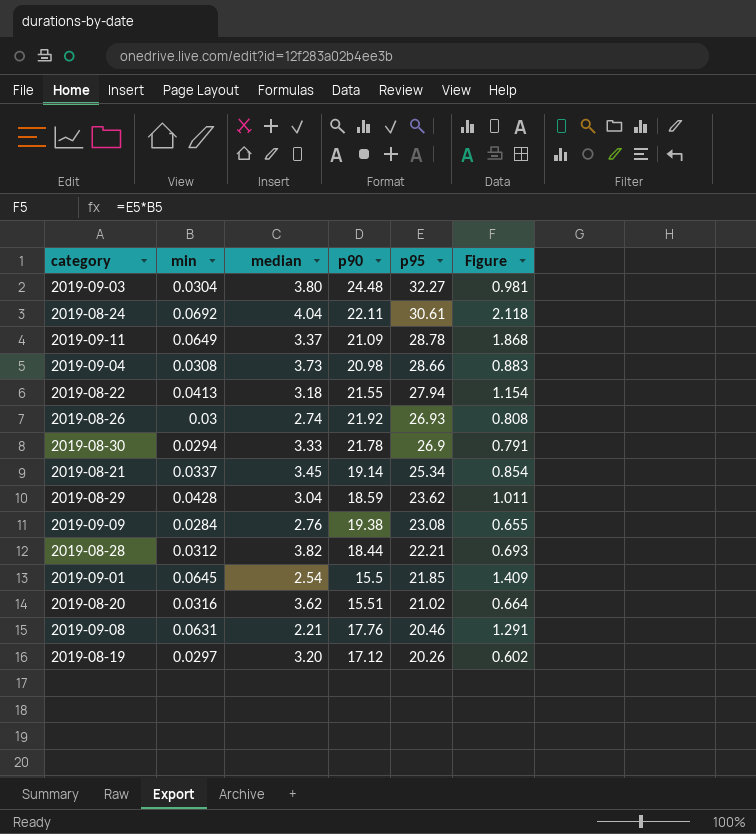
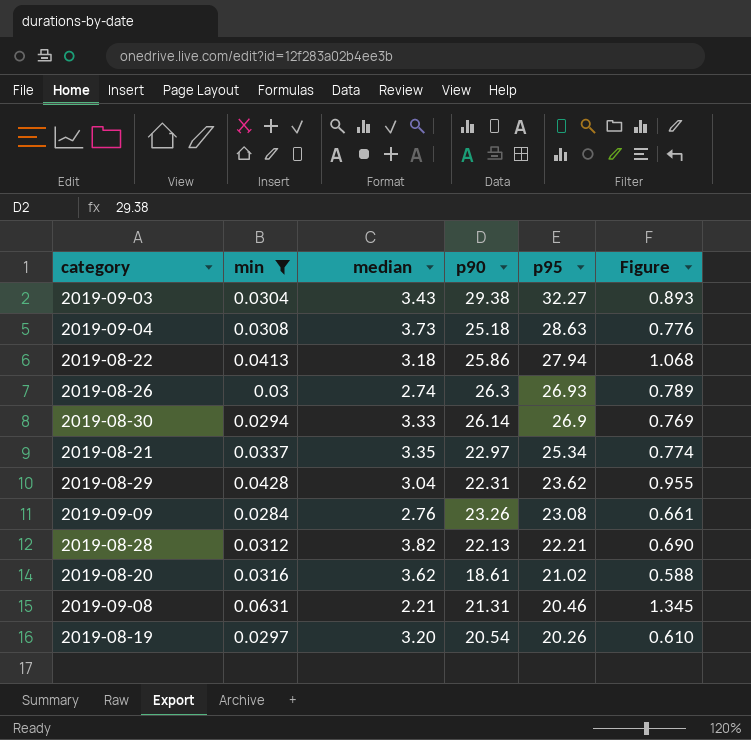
filter: none -> min <= 0.0631
column Figure | formula: [min] * [p95] -> [min] * [p90]
2019-09-03 | median: 3.80 -> 3.43
2019-09-03 | p90: 24.48 -> 29.38
2019-09-04 | p90: 20.98 -> 25.18
2019-09-04 | p95: 28.66 -> 28.63
2019-08-22 | p90: 21.55 -> 25.86
2019-08-26 | p90: 21.92 -> 26.3
2019-08-30 | p90: 21.78 -> 26.14
2019-08-21 | median: 3.45 -> 3.35
2019-08-21 | p90: 19.14 -> 22.97
2019-08-29 | p90: 18.59 -> 22.31
2019-09-09 | p90: 19.38 -> 23.26
2019-08-28 | p90: 18.44 -> 22.13
2019-08-20 | p90: 15.51 -> 18.61
2019-09-08 | p90: 17.76 -> 21.31
2019-08-19 | p90: 17.12 -> 20.54

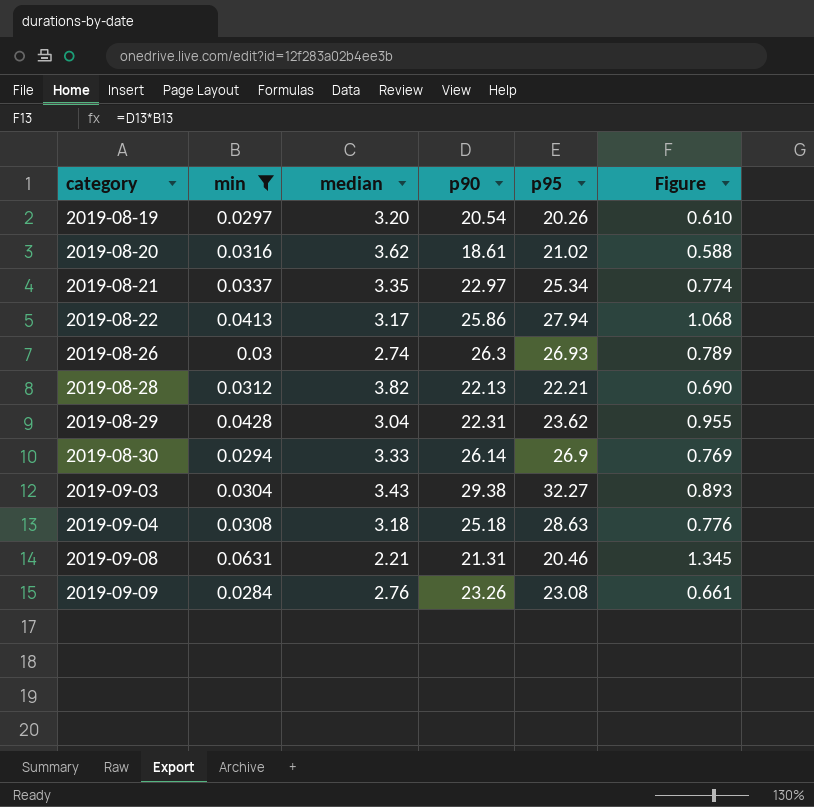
row order: p95 descending -> category ascending
2019-08-22 | median: 3.18 -> 3.17
2019-09-04 | median: 3.73 -> 3.18

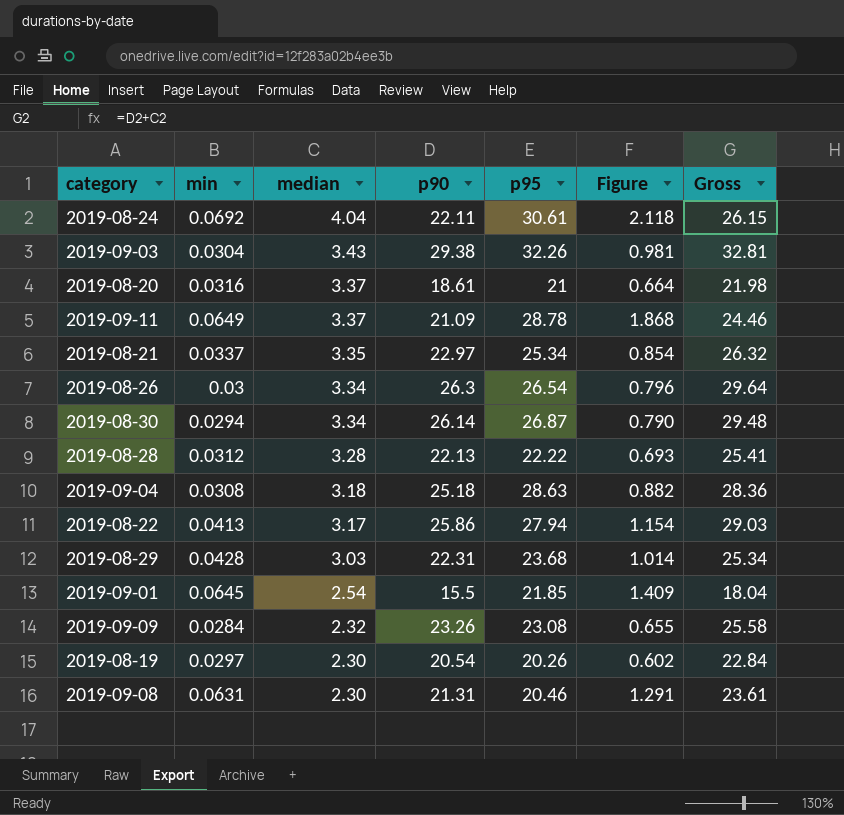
filter: min <= 0.0631 -> none
row order: category ascending -> median descending
column Figure | formula: [min] * [p90] -> [min] * [p95]
column Gross | formula: none -> [median] + [p90]
2019-09-03 | p95: 32.27 -> 32.26
2019-08-20 | median: 3.62 -> 3.37
2019-08-20 | p95: 21.02 -> 21
2019-08-26 | median: 2.74 -> 3.34
2019-08-26 | p95: 26.93 -> 26.54
2019-08-30 | median: 3.33 -> 3.34
2019-08-30 | p95: 26.9 -> 26.87
2019-08-28 | median: 3.82 -> 3.28
2019-08-28 | p95: 22.21 -> 22.22
2019-08-29 | median: 3.04 -> 3.03
2019-08-29 | p95: 23.62 -> 23.68
2019-09-09 | median: 2.76 -> 2.32
2019-08-19 | median: 3.20 -> 2.30
2019-09-08 | median: 2.21 -> 2.30

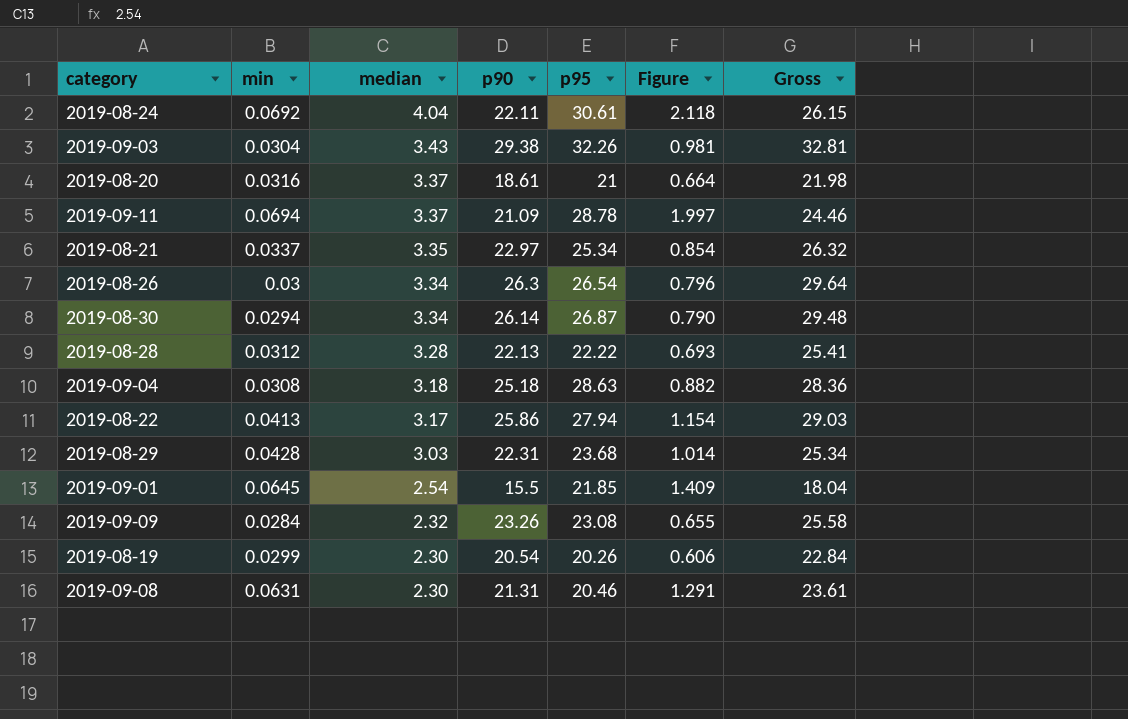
2019-09-11 | min: 0.0649 -> 0.0694
2019-09-11 | Figure: 1.868 -> 1.997
2019-08-19 | min: 0.0297 -> 0.0299
2019-08-19 | Figure: 0.602 -> 0.606

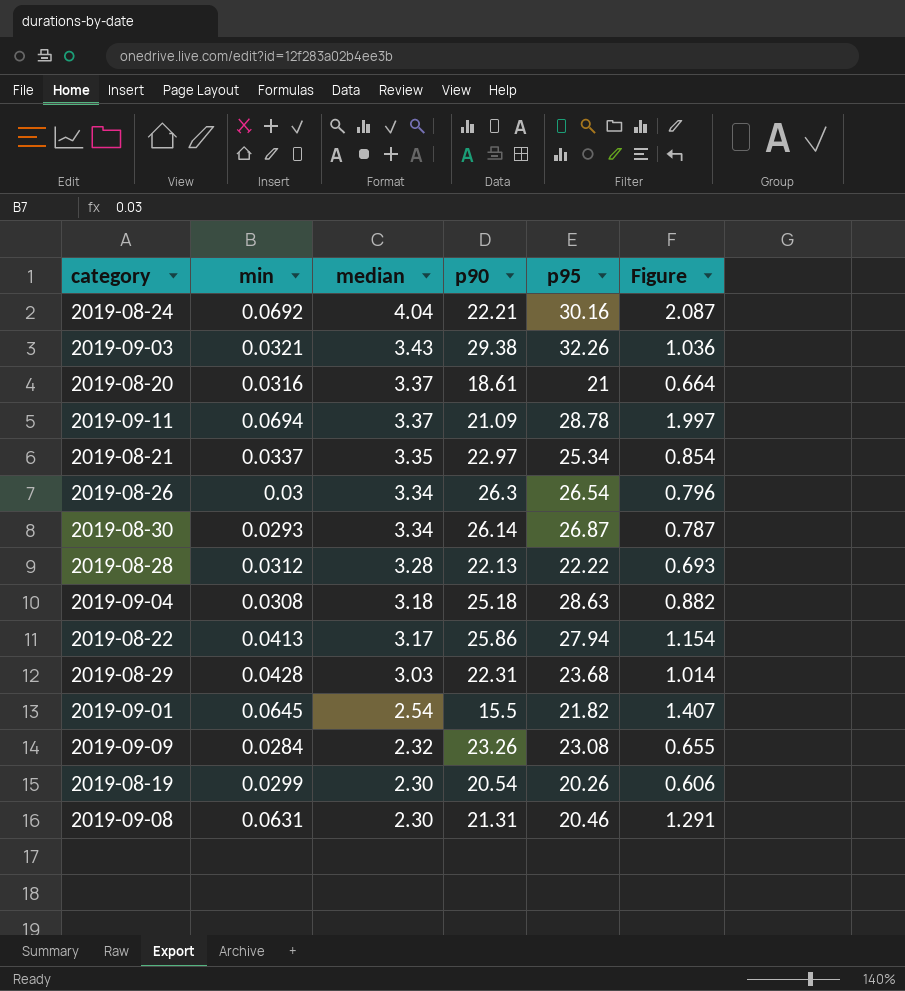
column Gross | formula: [median] + [p90] -> none
2019-08-24 | p90: 22.11 -> 22.21
2019-08-24 | p95: 30.61 -> 30.16
2019-08-24 | Figure: 2.118 -> 2.087
2019-09-03 | min: 0.0304 -> 0.0321
2019-09-03 | Figure: 0.981 -> 1.036
2019-08-30 | min: 0.0294 -> 0.0293
2019-08-30 | Figure: 0.790 -> 0.787
2019-09-01 | p95: 21.85 -> 21.82
2019-09-01 | Figure: 1.409 -> 1.407

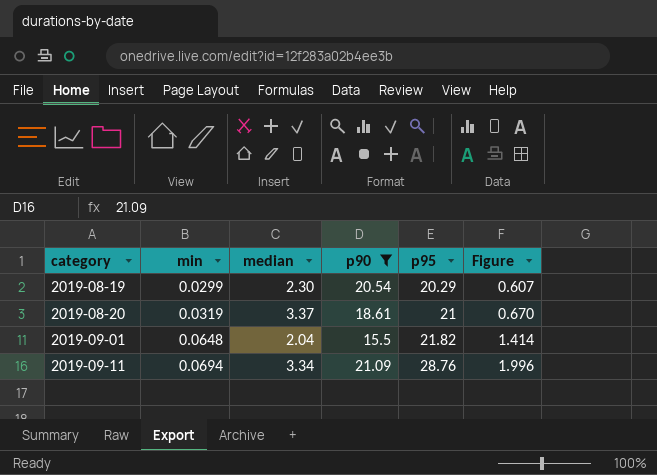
filter: none -> p90 <= 21.09
row order: median descending -> category ascending
2019-08-19 | p95: 20.26 -> 20.29
2019-08-19 | Figure: 0.606 -> 0.607
2019-08-20 | min: 0.0316 -> 0.0319
2019-08-20 | Figure: 0.664 -> 0.670
2019-09-01 | min: 0.0645 -> 0.0648
2019-09-01 | median: 2.54 -> 2.04
2019-09-01 | Figure: 1.407 -> 1.414
2019-09-11 | median: 3.37 -> 3.34
2019-09-11 | p95: 28.78 -> 28.76
2019-09-11 | Figure: 1.997 -> 1.996

